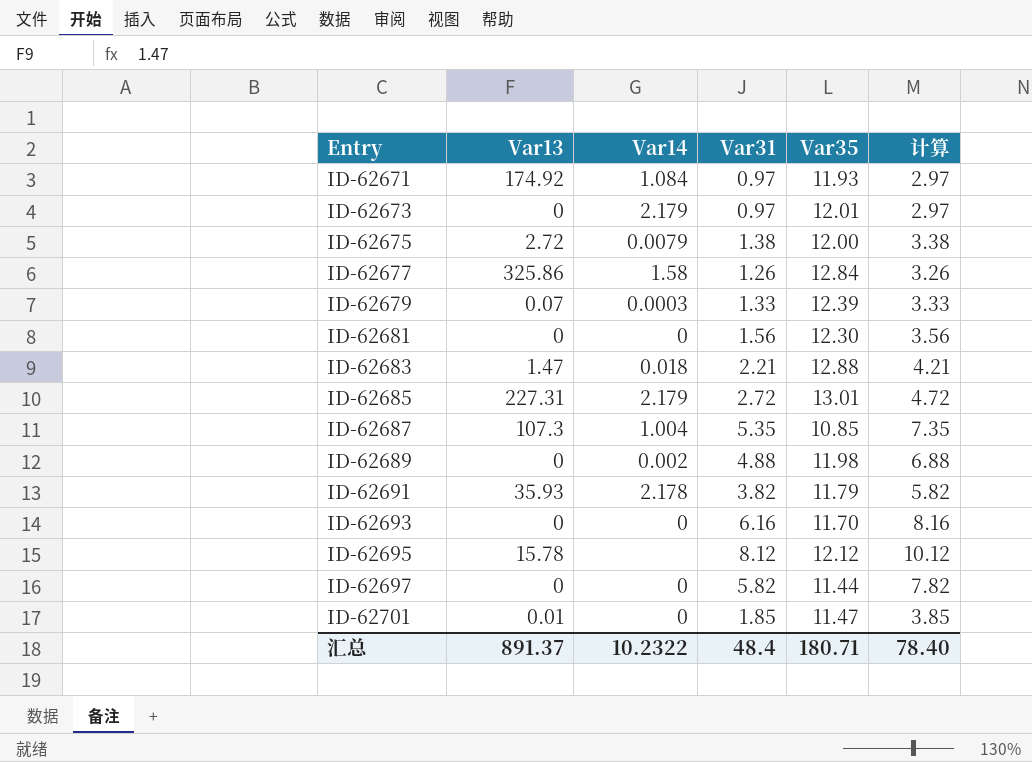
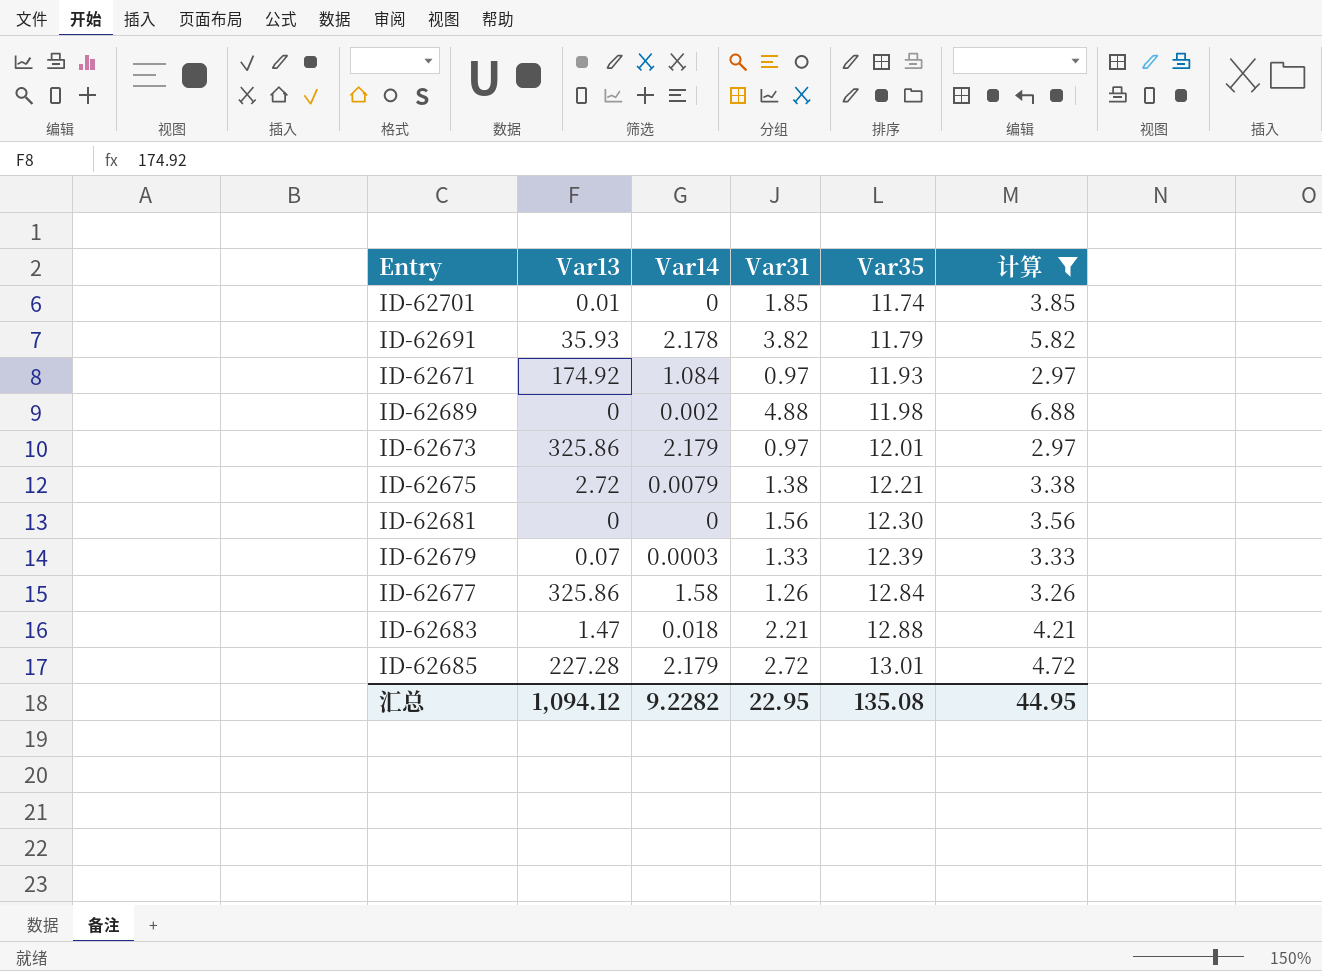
filter: none -> 计算 <= 6.88
row order: Entry ascending -> Var35 ascending
ID-62701 | Var35: 11.47 -> 11.74
ID-62673 | Var13: 0 -> 325.86
ID-62675 | Var35: 12.00 -> 12.21
ID-62685 | Var13: 227.31 -> 227.28
汇总 | Var13: 891.37 -> 1,094.12
汇总 | Var14: 10.2322 -> 9.2282
汇总 | Var31: 48.4 -> 22.95
汇总 | Var35: 180.71 -> 135.08
汇总 | 计算: 78.40 -> 44.95

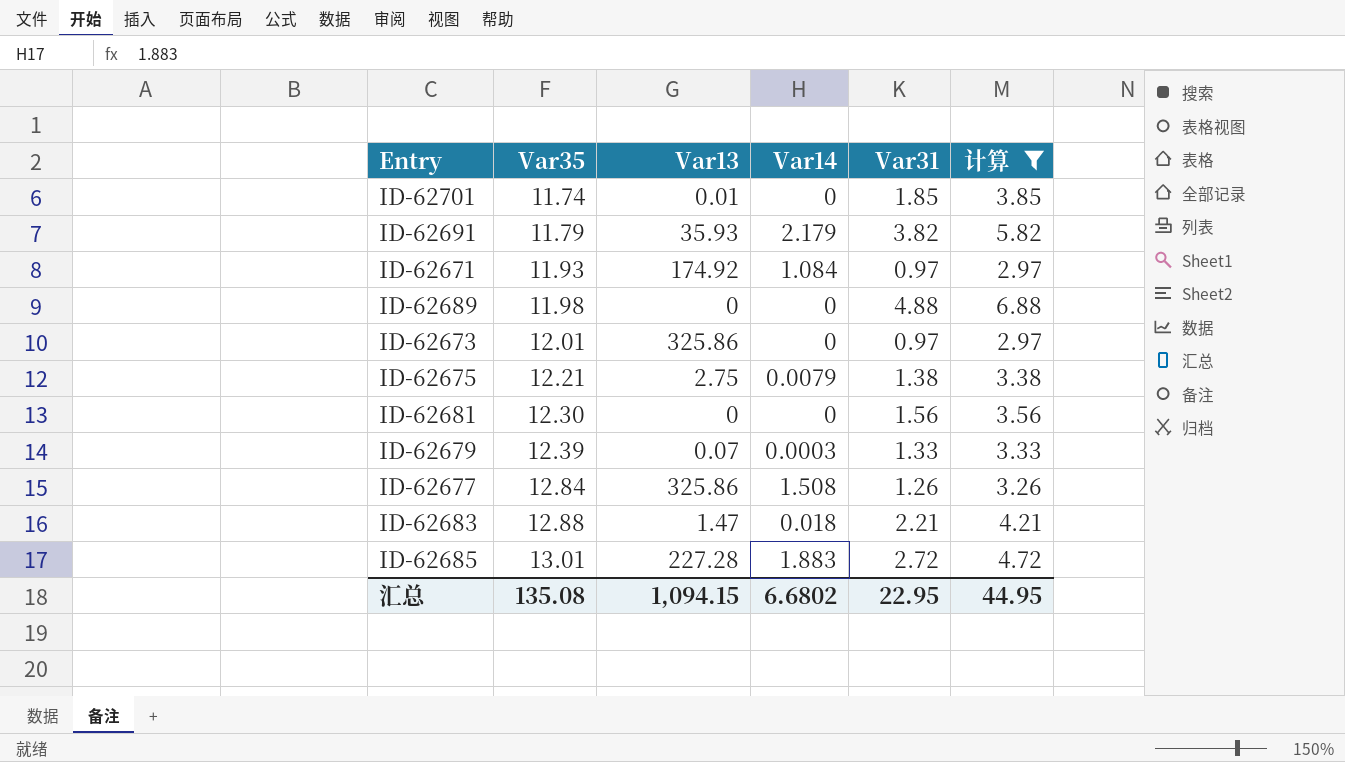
column Var35 | position: 5 -> 2
ID-62691 | Var14: 2.178 -> 2.179
ID-62689 | Var14: 0.002 -> 0
ID-62673 | Var14: 2.179 -> 0
ID-62675 | Var13: 2.72 -> 2.75
ID-62677 | Var14: 1.58 -> 1.508
ID-62685 | Var14: 2.179 -> 1.883
汇总 | Var13: 1,094.12 -> 1,094.15
汇总 | Var14: 9.2282 -> 6.6802

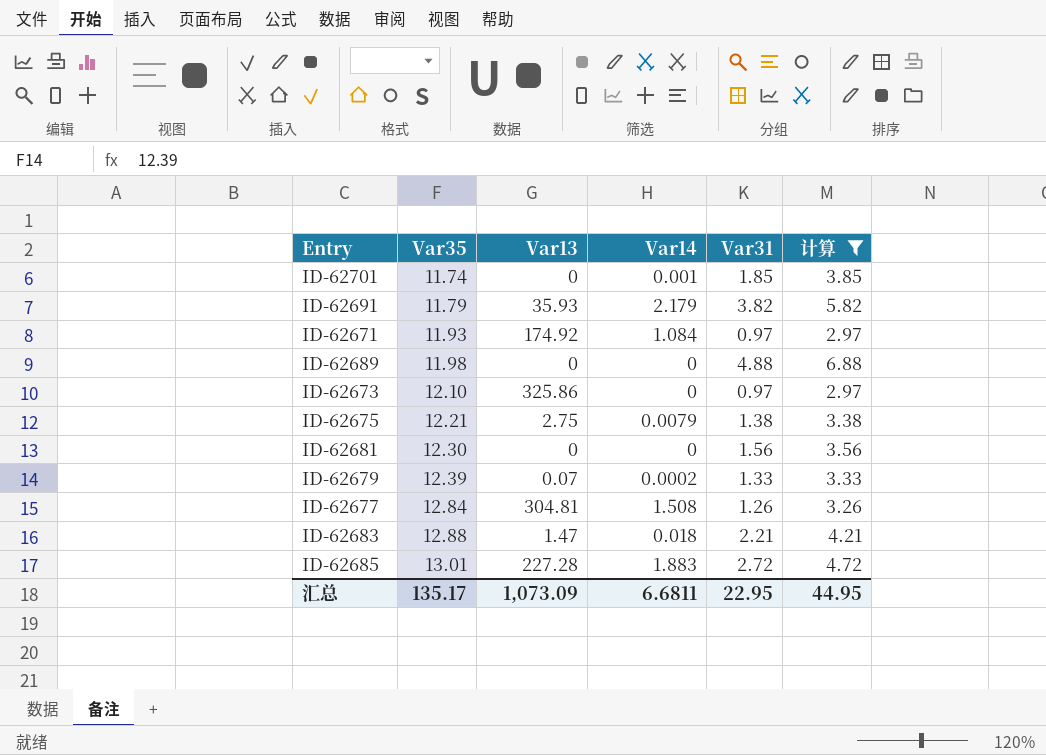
ID-62701 | Var13: 0.01 -> 0
ID-62701 | Var14: 0 -> 0.001
ID-62673 | Var35: 12.01 -> 12.10
ID-62679 | Var14: 0.0003 -> 0.0002
ID-62677 | Var13: 325.86 -> 304.81
汇总 | Var35: 135.08 -> 135.17
汇总 | Var13: 1,094.15 -> 1,073.09
汇总 | Var14: 6.6802 -> 6.6811

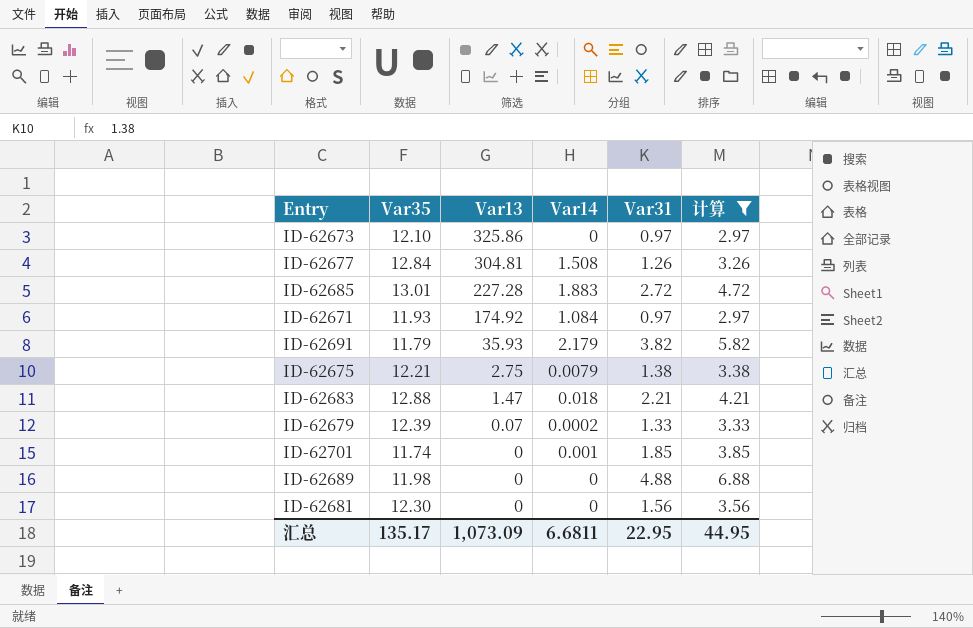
row order: Var35 ascending -> Var13 descending

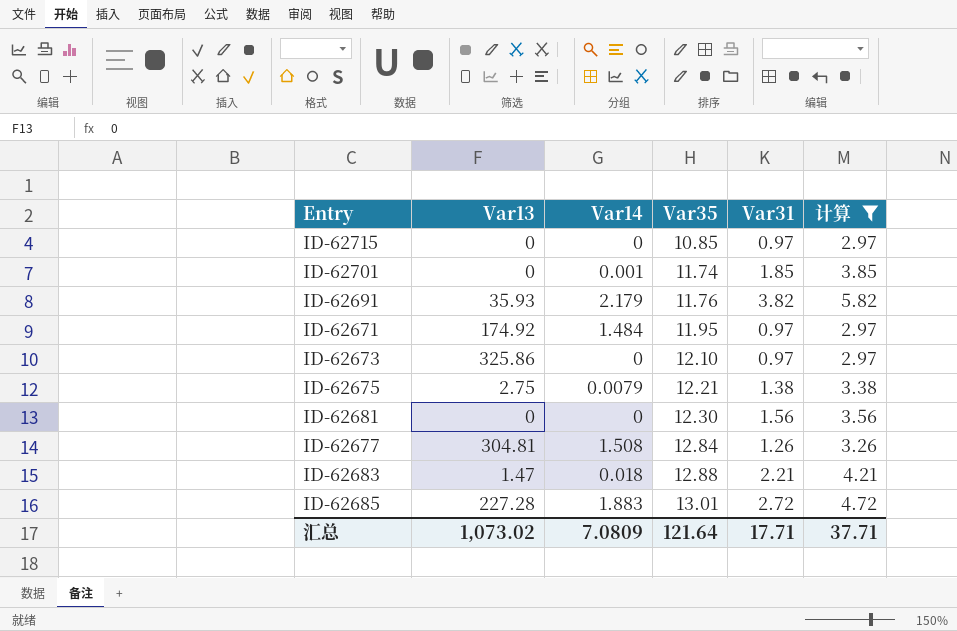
row order: Var13 descending -> Var35 ascending
column Var35 | position: 2 -> 4
row ID-62679: 12.39 | 0.07 | 0.0002 | 1.33 | 3.33 -> none
row ID-62689: 11.98 | 0 | 0 | 4.88 | 6.88 -> none
row ID-62715: none -> 0 | 0 | 10.85 | 0.97 | 2.97
ID-62691 | Var35: 11.79 -> 11.76
ID-62671 | Var14: 1.084 -> 1.484
ID-62671 | Var35: 11.93 -> 11.95
汇总 | Var13: 1,073.09 -> 1,073.02
汇总 | Var14: 6.6811 -> 7.0809
汇总 | Var35: 135.17 -> 121.64
汇总 | Var31: 22.95 -> 17.71
汇总 | 计算: 44.95 -> 37.71

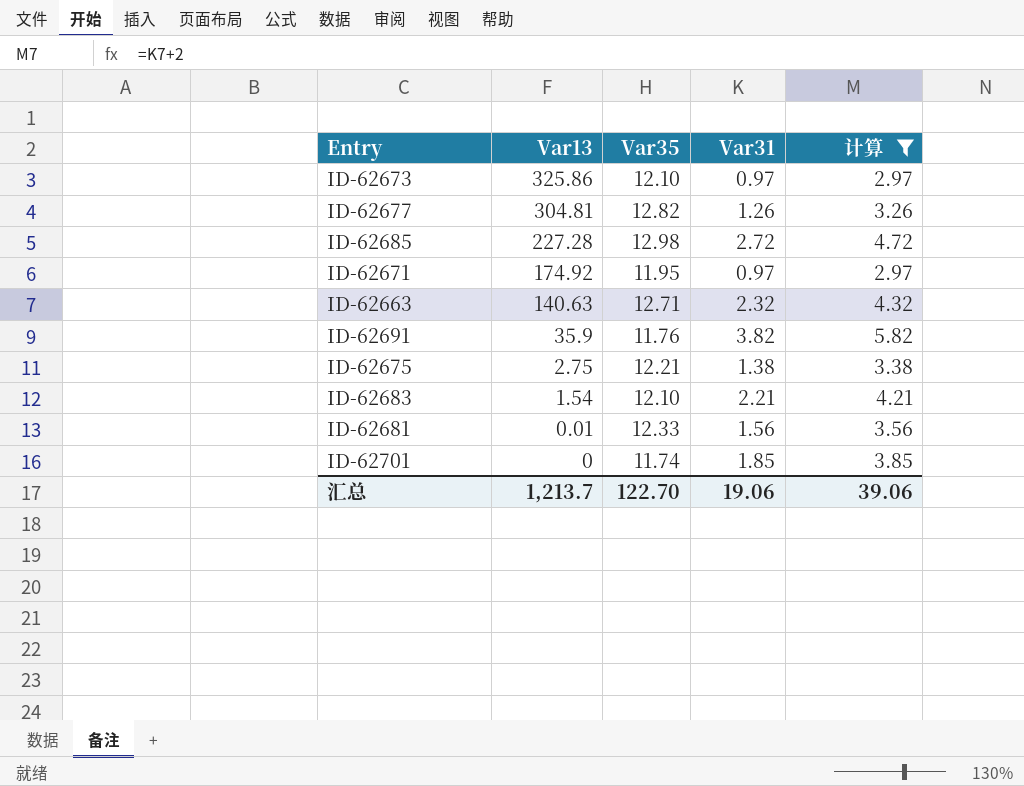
row order: Var35 ascending -> Var13 descending
column Var14 | position: 3 -> none
row ID-62715: 0 | 0 | 10.85 | 0.97 | 2.97 -> none
ID-62677 | Var35: 12.84 -> 12.82
ID-62685 | Var35: 13.01 -> 12.98
row ID-62663: none -> 140.63 | 12.71 | 2.32 | 4.32
ID-62691 | Var13: 35.93 -> 35.9
ID-62683 | Var13: 1.47 -> 1.54
ID-62683 | Var35: 12.88 -> 12.10
ID-62681 | Var13: 0 -> 0.01
ID-62681 | Var35: 12.30 -> 12.33
汇总 | Var13: 1,073.02 -> 1,213.7
汇总 | Var35: 121.64 -> 122.70
汇总 | Var31: 17.71 -> 19.06
汇总 | 计算: 37.71 -> 39.06

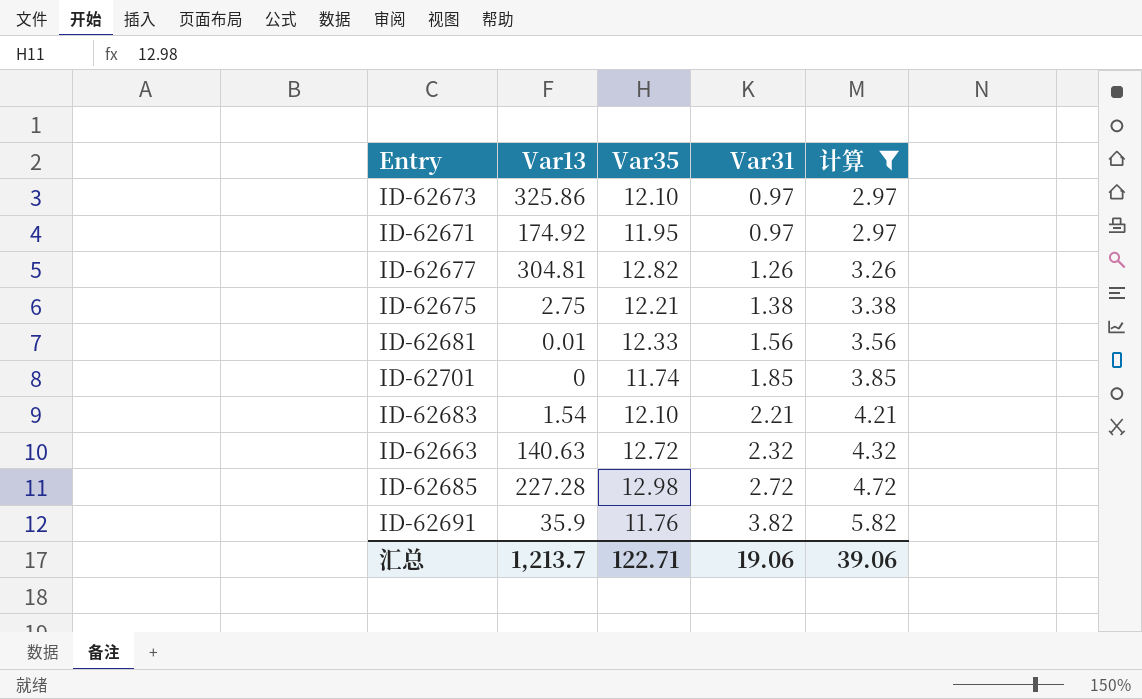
row order: Var13 descending -> Var31 ascending
ID-62663 | Var35: 12.71 -> 12.72
汇总 | Var35: 122.70 -> 122.71

